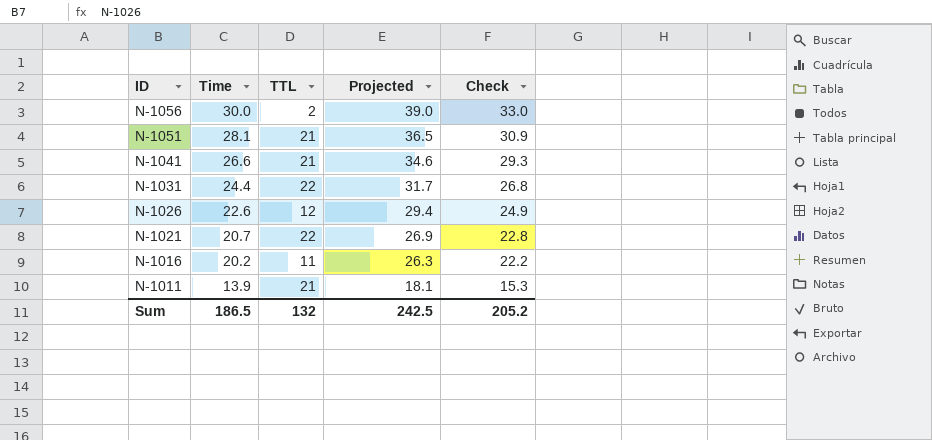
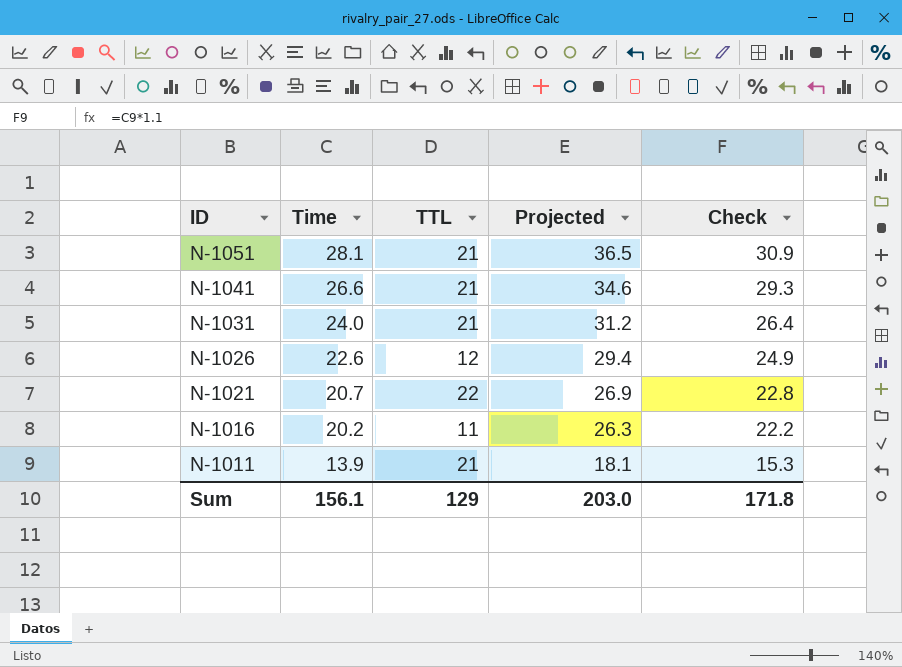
row N-1056: 30.0 | 2 | 39.0 | 33.0 -> none
N-1031 | Time: 24.4 -> 24.0
N-1031 | TTL: 22 -> 21
N-1031 | Projected: 31.7 -> 31.2
N-1031 | Check: 26.8 -> 26.4
Sum | Time: 186.5 -> 156.1
Sum | TTL: 132 -> 129
Sum | Projected: 242.5 -> 203.0
Sum | Check: 205.2 -> 171.8

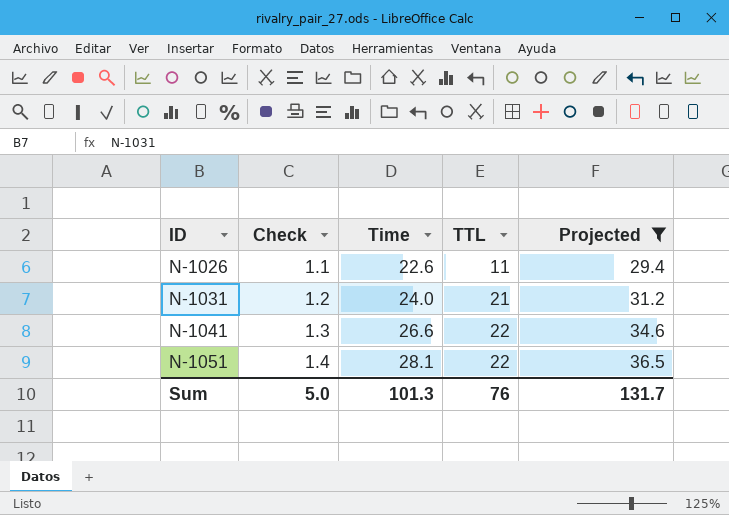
filter: none -> Projected >= 29.4
row order: ID descending -> ID ascending
column Check | formula: [Time] * 1.1 -> [Time] * 0.05
column Check | position: 5 -> 2
N-1026 | TTL: 12 -> 11
N-1041 | TTL: 21 -> 22
N-1051 | TTL: 21 -> 22
Sum | Check: 171.8 -> 5.0
Sum | Time: 156.1 -> 101.3
Sum | TTL: 129 -> 76
Sum | Projected: 203.0 -> 131.7

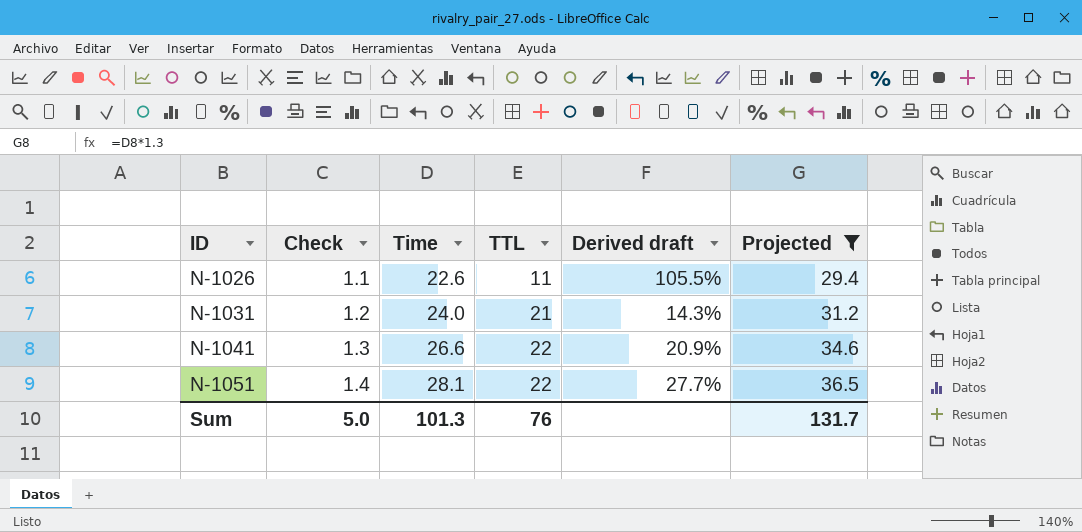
column Derived draft | formula: none -> ([Time] - [TTL]) / [TTL]

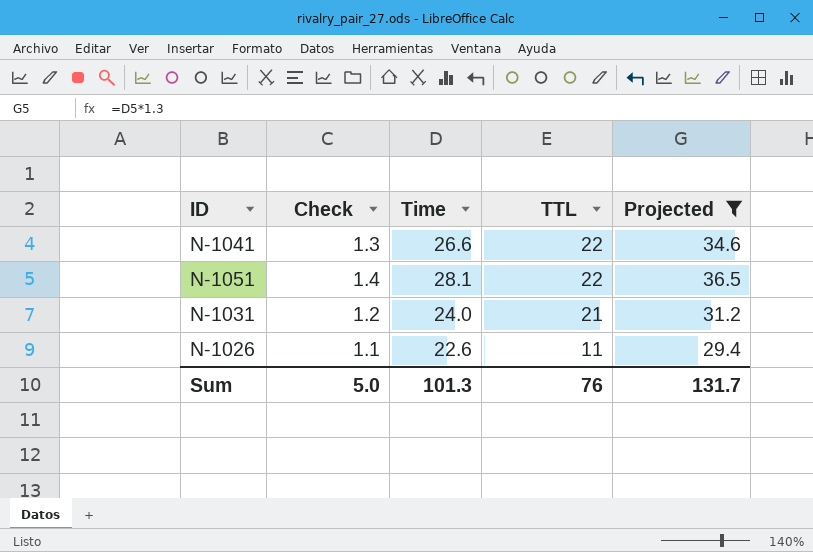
row order: ID ascending -> TTL descending
column Derived draft | formula: ([Time] - [TTL]) / [TTL] -> none

